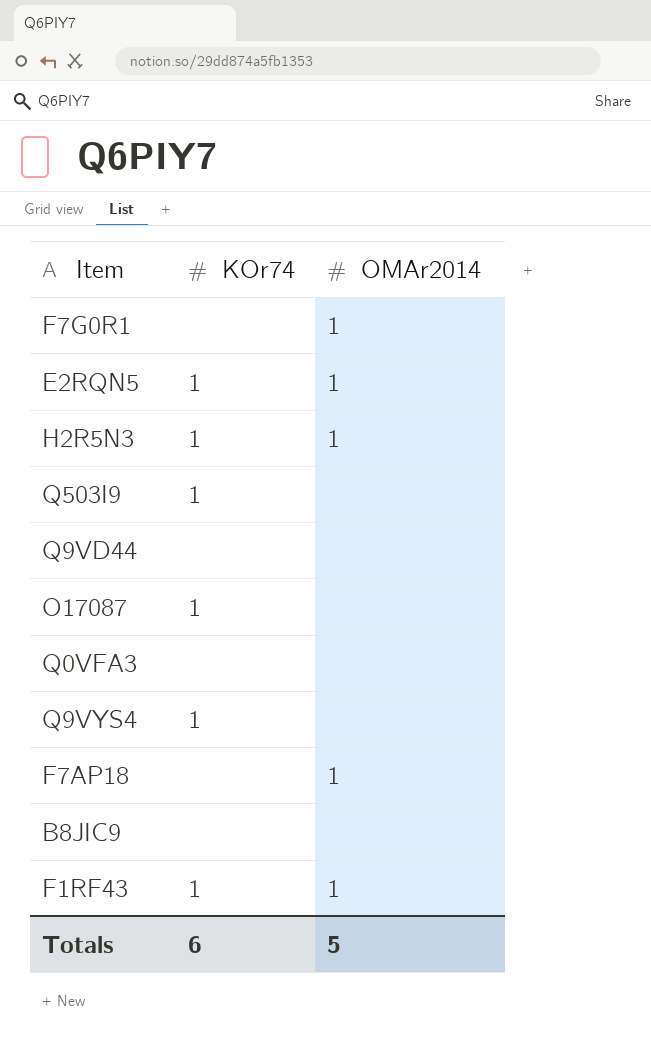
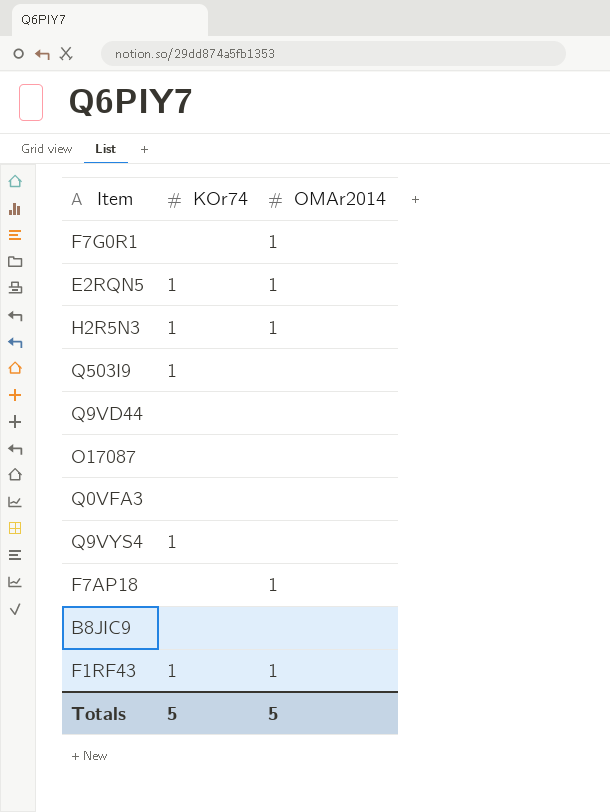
O17087 | KOr74: 1 -> none
Totals | KOr74: 6 -> 5

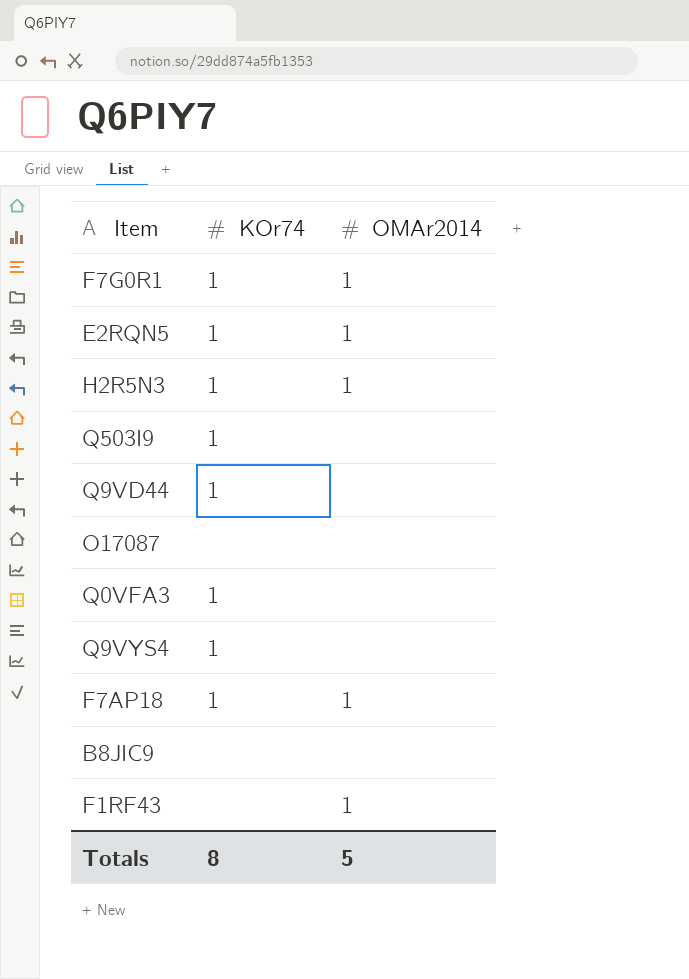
F7G0R1 | KOr74: none -> 1
Q9VD44 | KOr74: none -> 1
Q0VFA3 | KOr74: none -> 1
F7AP18 | KOr74: none -> 1
F1RF43 | KOr74: 1 -> none
Totals | KOr74: 5 -> 8

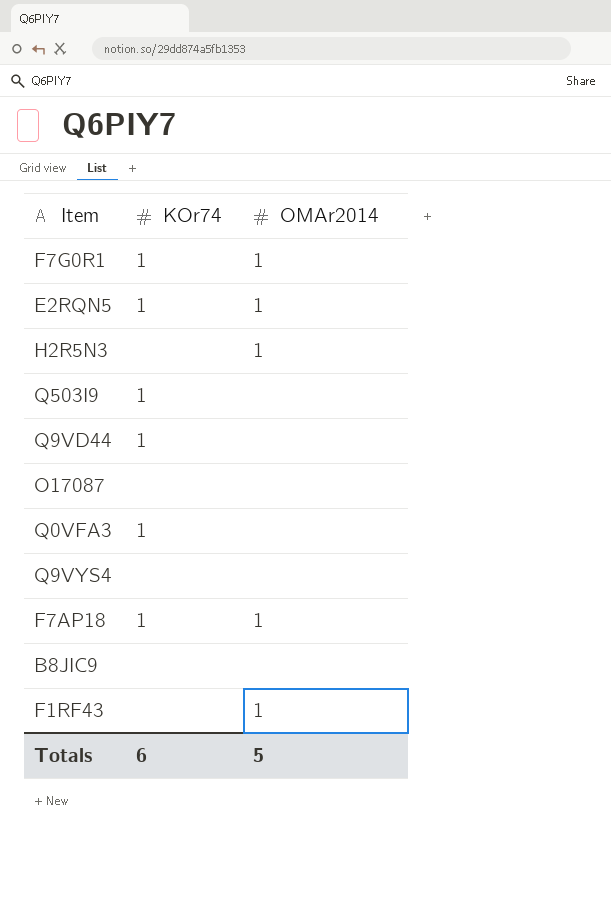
H2R5N3 | KOr74: 1 -> none
Q9VYS4 | KOr74: 1 -> none
Totals | KOr74: 8 -> 6

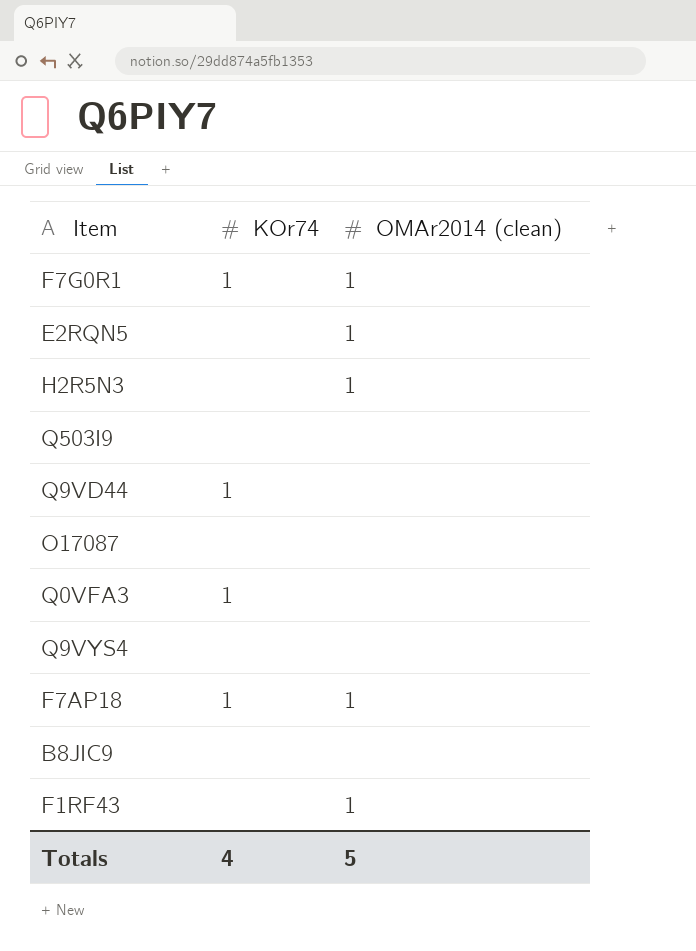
column name: OMAr2014 -> OMAr2014 (clean)
E2RQN5 | KOr74: 1 -> none
Q503I9 | KOr74: 1 -> none
Totals | KOr74: 6 -> 4

